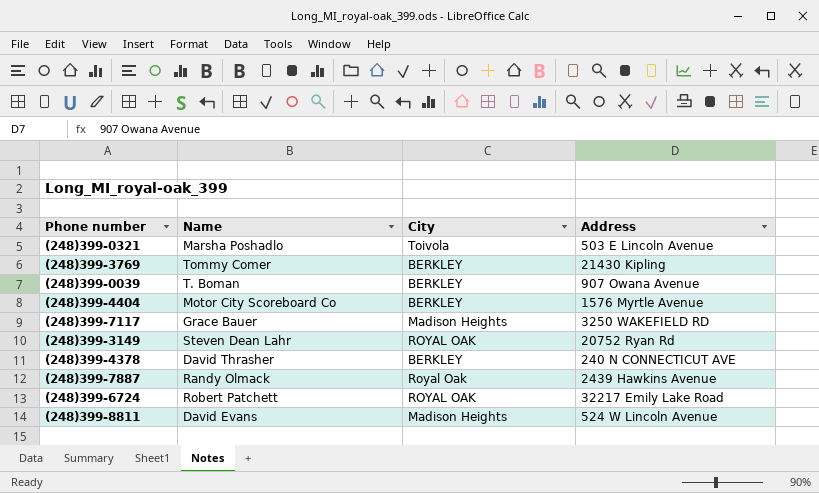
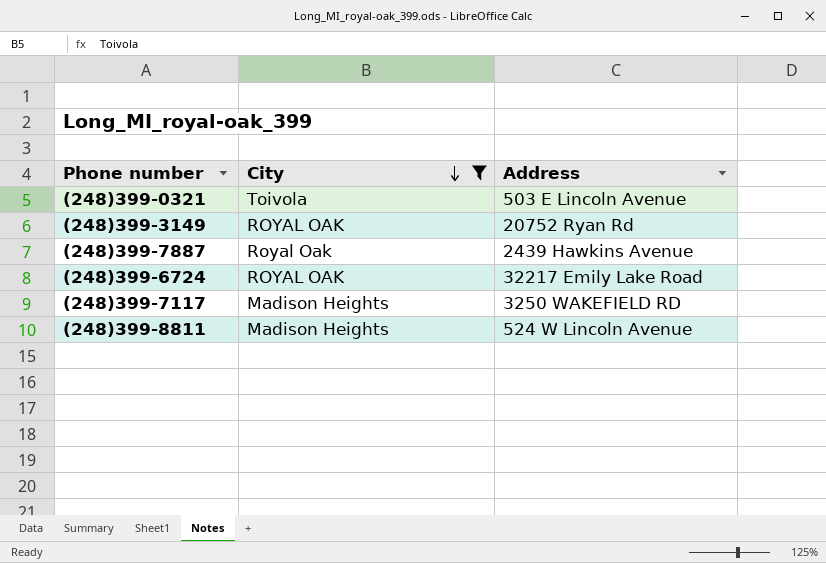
filter: none -> City != BERKLEY
row order: none -> City descending
column Name | position: 2 -> none

